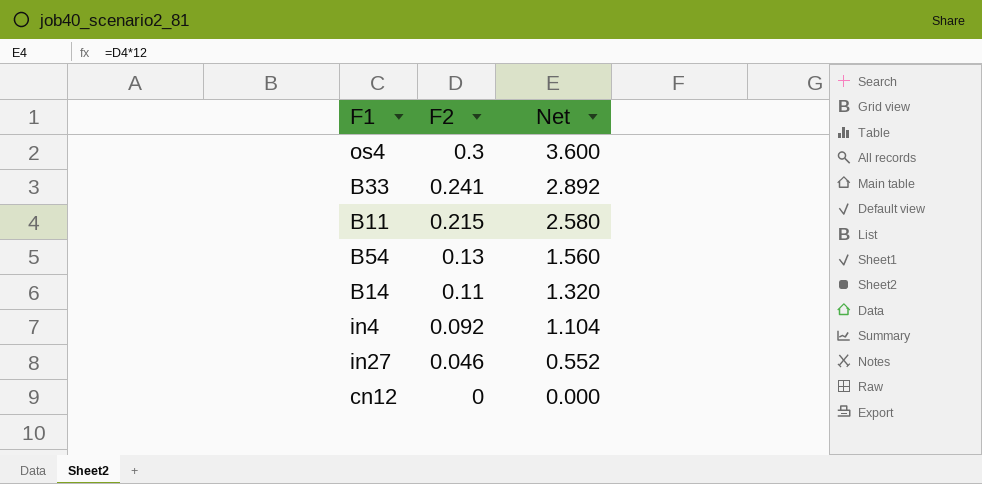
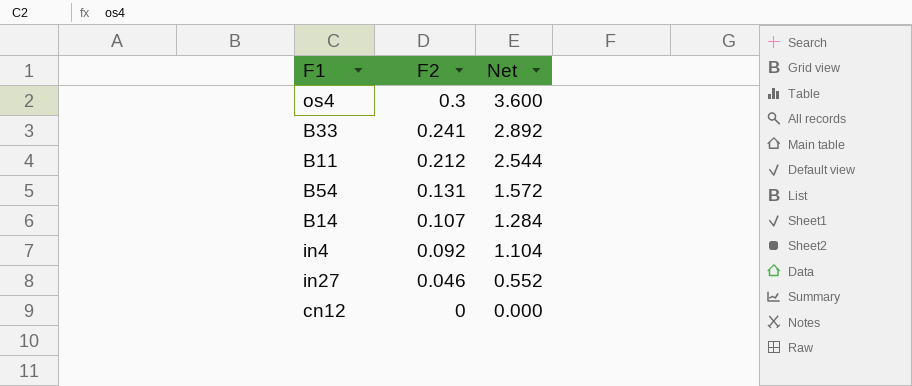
B11 | F2: 0.215 -> 0.212
B11 | Net: 2.580 -> 2.544
B54 | F2: 0.13 -> 0.131
B54 | Net: 1.560 -> 1.572
B14 | F2: 0.11 -> 0.107
B14 | Net: 1.320 -> 1.284

